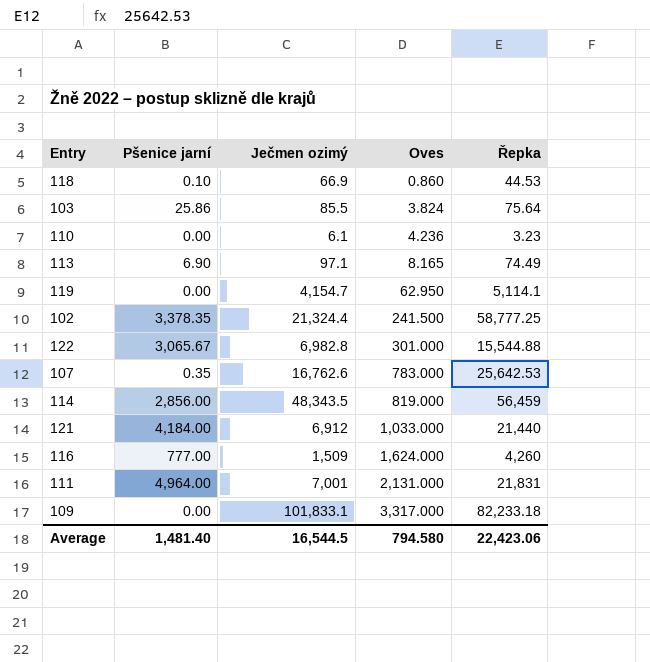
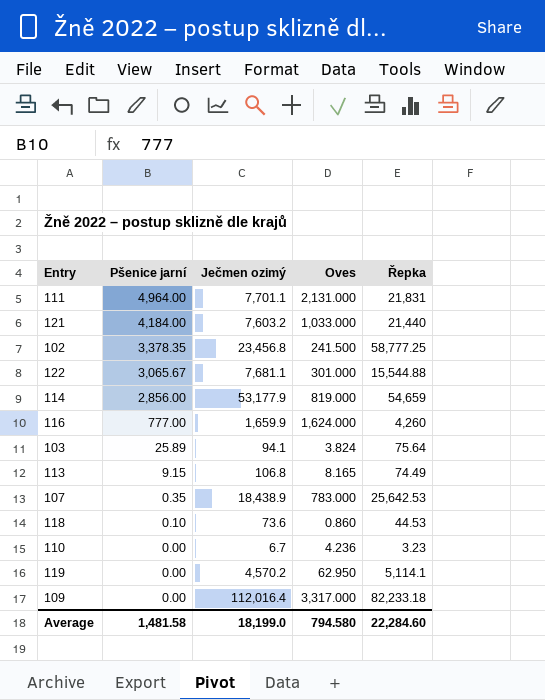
row order: Oves ascending -> Pšenice jarní descending
111 | Ječmen ozimý: 7,001 -> 7,701.1
121 | Ječmen ozimý: 6,912 -> 7,603.2
102 | Ječmen ozimý: 21,324.4 -> 23,456.8
122 | Ječmen ozimý: 6,982.8 -> 7,681.1
114 | Ječmen ozimý: 48,343.5 -> 53,177.9
114 | Řepka: 56,459 -> 54,659
116 | Ječmen ozimý: 1,509 -> 1,659.9
103 | Pšenice jarní: 25.86 -> 25.89
103 | Ječmen ozimý: 85.5 -> 94.1
113 | Pšenice jarní: 6.90 -> 9.15
113 | Ječmen ozimý: 97.1 -> 106.8
107 | Ječmen ozimý: 16,762.6 -> 18,438.9
118 | Ječmen ozimý: 66.9 -> 73.6
110 | Ječmen ozimý: 6.1 -> 6.7
119 | Ječmen ozimý: 4,154.7 -> 4,570.2
109 | Ječmen ozimý: 101,833.1 -> 112,016.4
Average | Pšenice jarní: 1,481.40 -> 1,481.58
Average | Ječmen ozimý: 16,544.5 -> 18,199.0
Average | Řepka: 22,423.06 -> 22,284.60

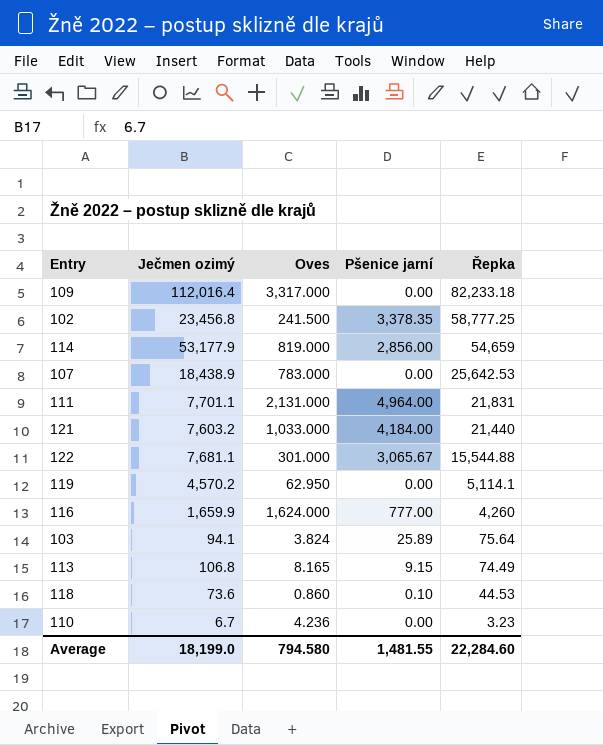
row order: Pšenice jarní descending -> Řepka descending
column Pšenice jarní | position: 2 -> 4
107 | Pšenice jarní: 0.35 -> 0.00
Average | Pšenice jarní: 1,481.58 -> 1,481.55

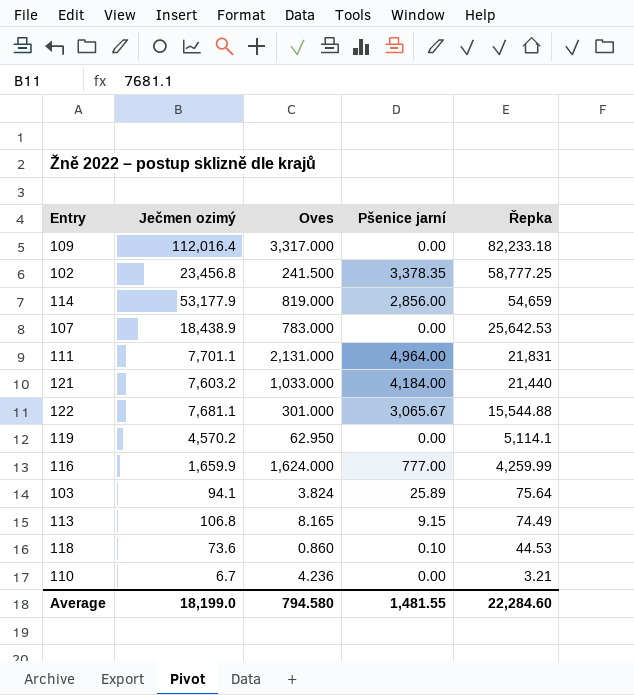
116 | Řepka: 4,260 -> 4,259.99
110 | Řepka: 3.23 -> 3.21

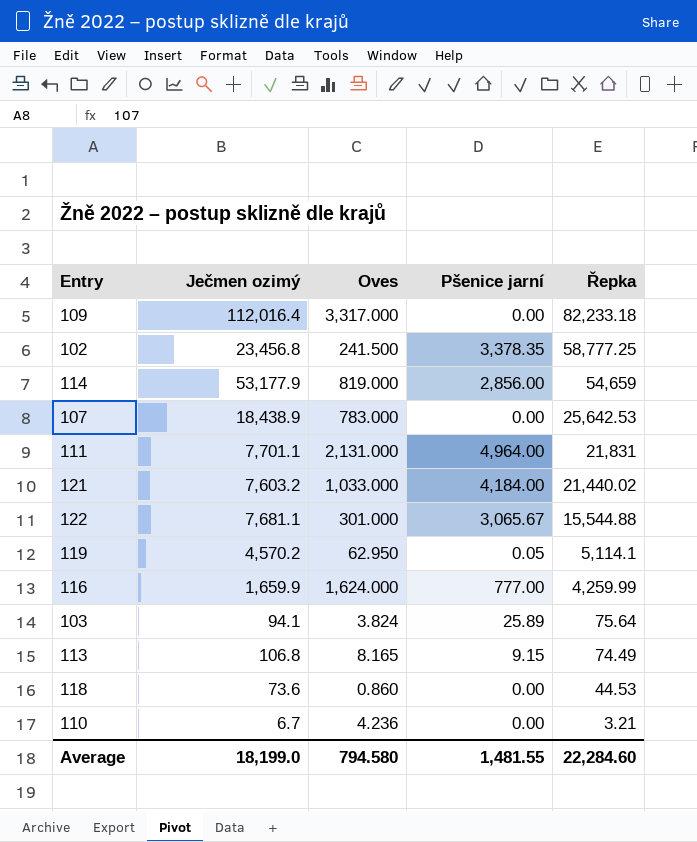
121 | Řepka: 21,440 -> 21,440.02
119 | Pšenice jarní: 0.00 -> 0.05
118 | Pšenice jarní: 0.10 -> 0.00

